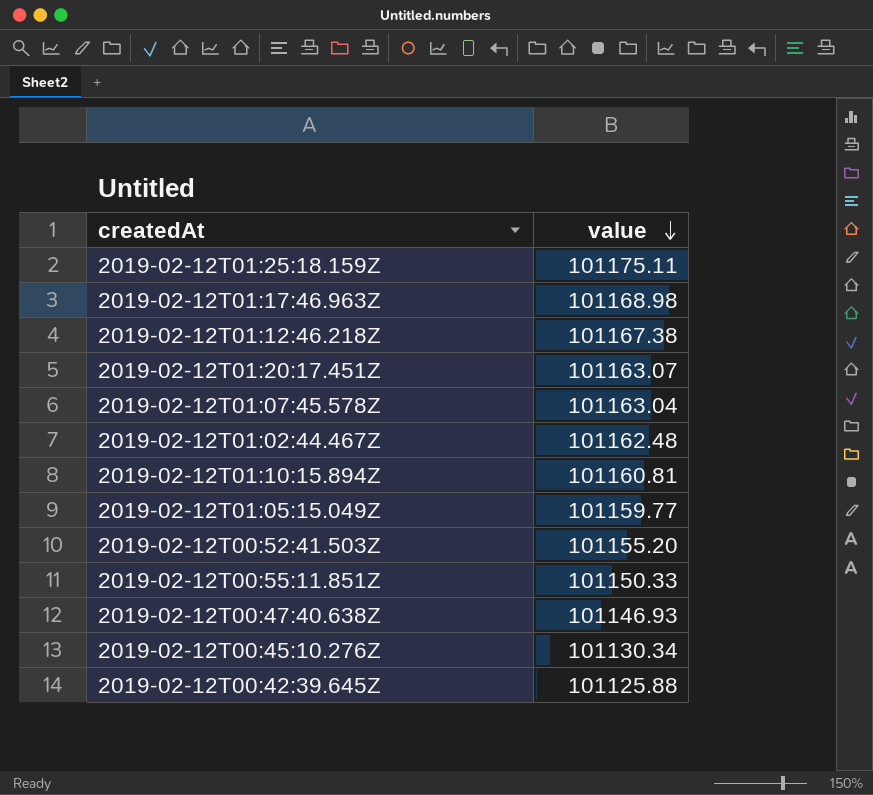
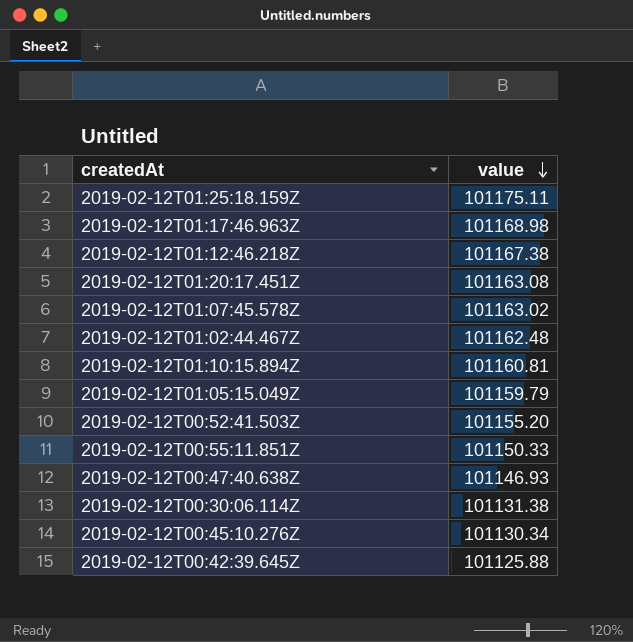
2019-02-12T01:20:17.451Z | value: 101163.07 -> 101163.08
2019-02-12T01:07:45.578Z | value: 101163.04 -> 101163.02
2019-02-12T01:05:15.049Z | value: 101159.77 -> 101159.79
row 2019-02-12T00:30:06.114Z: none -> 101131.38

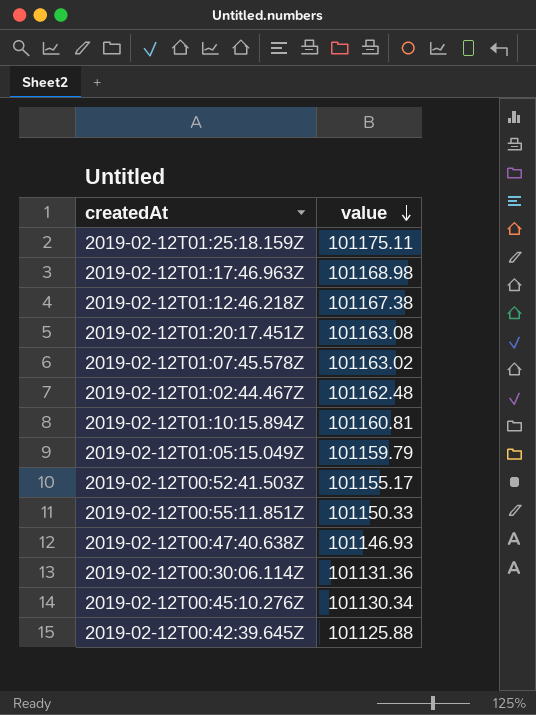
2019-02-12T00:52:41.503Z | value: 101155.20 -> 101155.17
2019-02-12T00:30:06.114Z | value: 101131.38 -> 101131.36

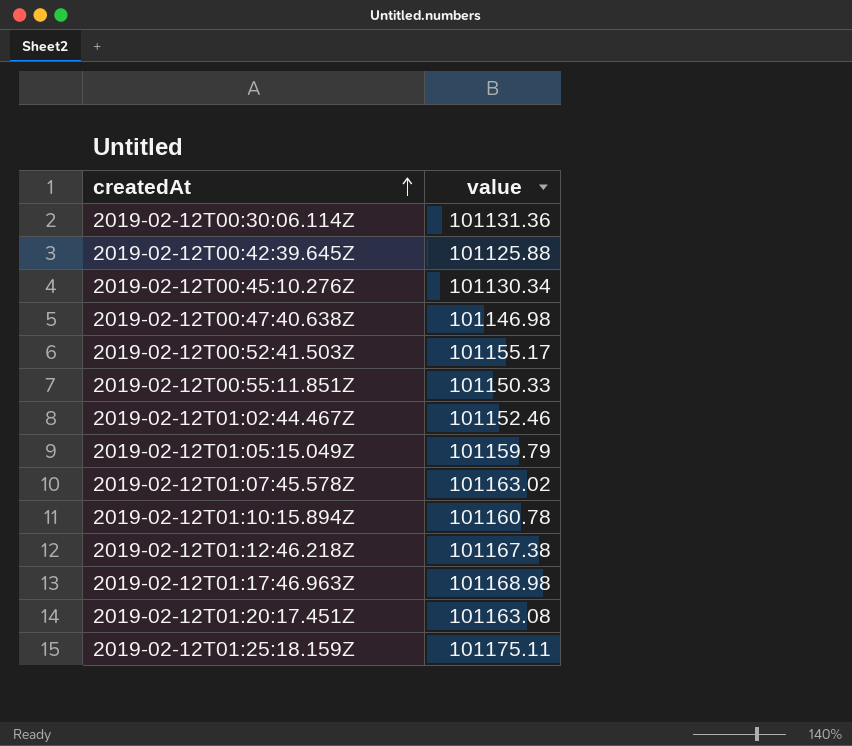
row order: value descending -> createdAt ascending
2019-02-12T00:47:40.638Z | value: 101146.93 -> 101146.98
2019-02-12T01:02:44.467Z | value: 101162.48 -> 101152.46
2019-02-12T01:10:15.894Z | value: 101160.81 -> 101160.78

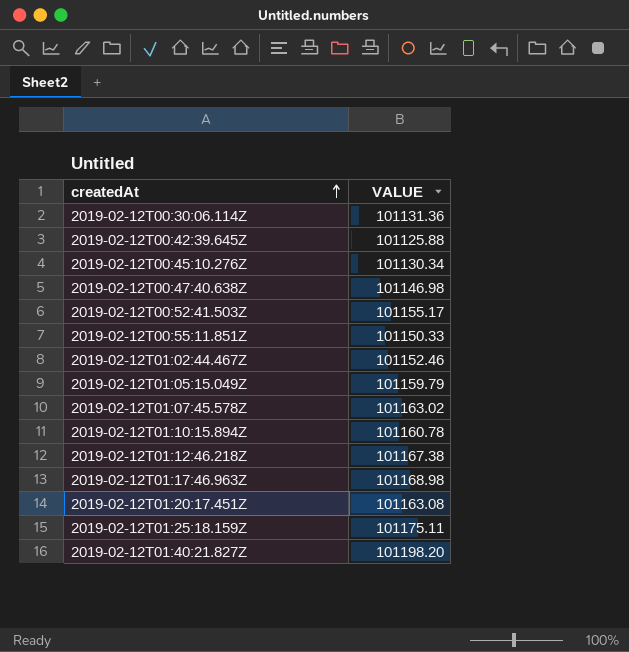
column name: value -> VALUE
row 2019-02-12T01:40:21.827Z: none -> 101198.20

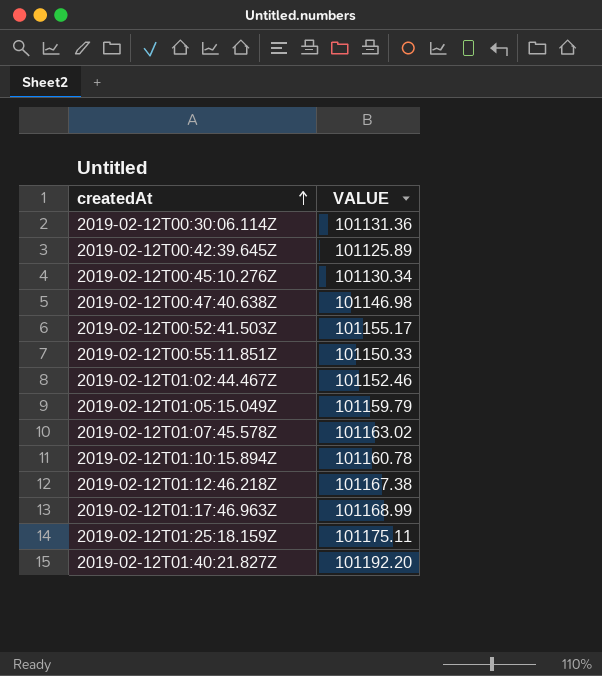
row 2019-02-12T01:20:17.451Z: 101163.08 -> none
2019-02-12T00:42:39.645Z | VALUE: 101125.88 -> 101125.89
2019-02-12T01:17:46.963Z | VALUE: 101168.98 -> 101168.99
2019-02-12T01:40:21.827Z | VALUE: 101198.20 -> 101192.20

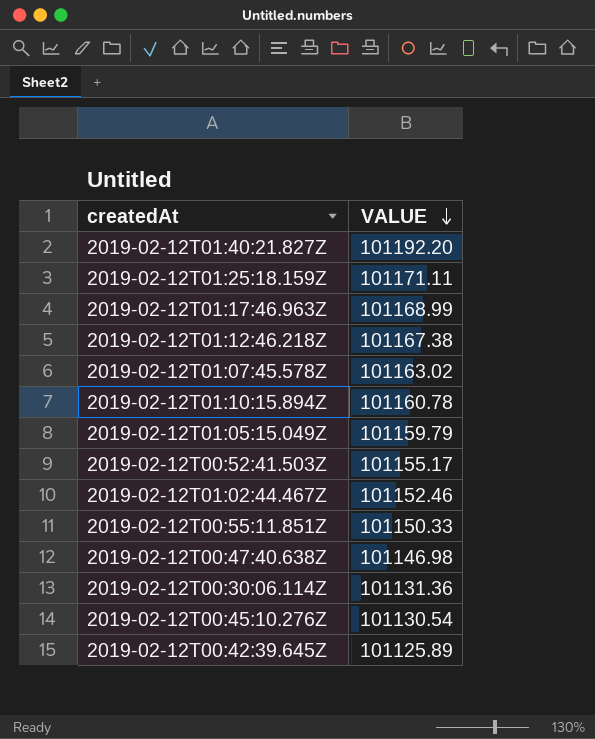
row order: createdAt ascending -> VALUE descending
2019-02-12T01:25:18.159Z | VALUE: 101175.11 -> 101171.11
2019-02-12T00:45:10.276Z | VALUE: 101130.34 -> 101130.54

